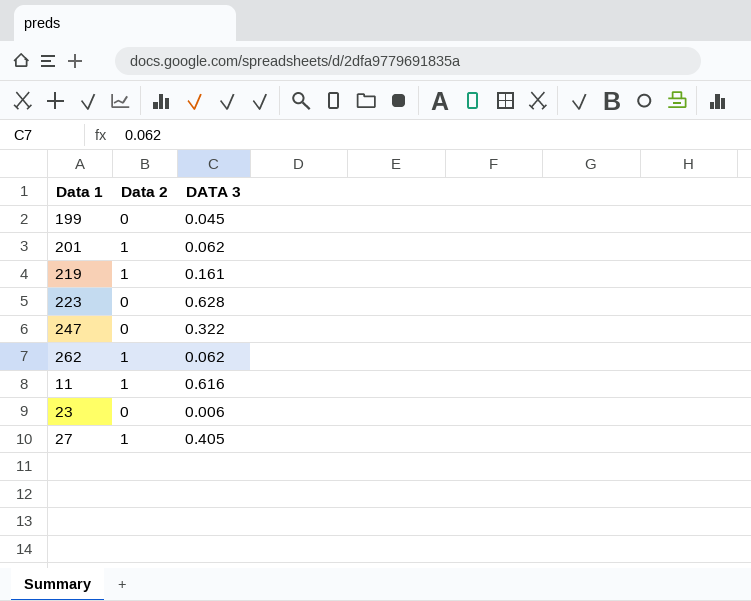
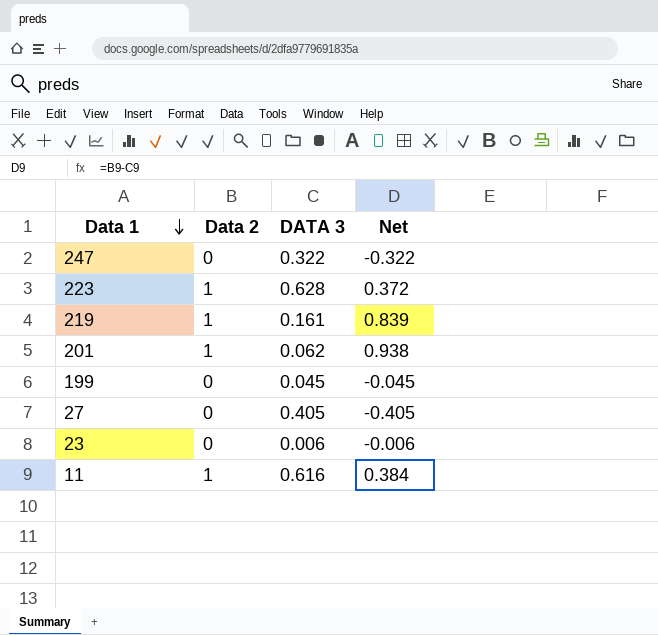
row order: none -> Data 1 descending
column Net | formula: none -> [Data 2] - [DATA 3]
row 262: 1 | 0.062 -> none
223 | Data 2: 0 -> 1
27 | Data 2: 1 -> 0

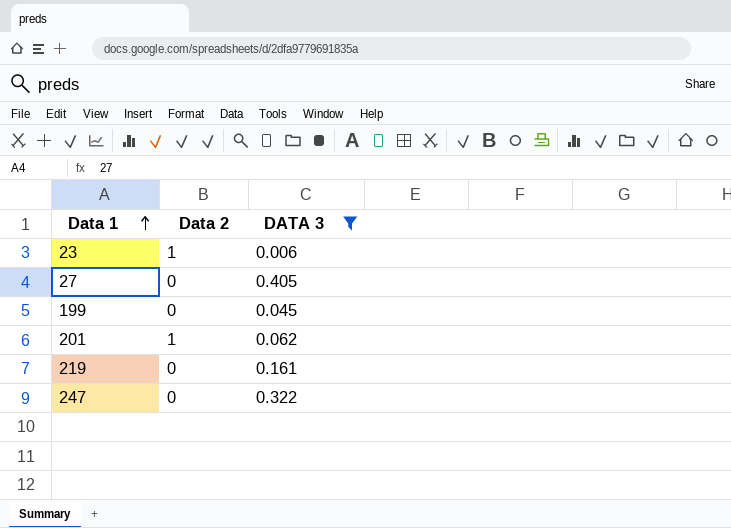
filter: none -> DATA 3 <= 0.405
row order: Data 1 descending -> Data 1 ascending
column Net | formula: [Data 2] - [DATA 3] -> none
23 | Data 2: 0 -> 1
219 | Data 2: 1 -> 0

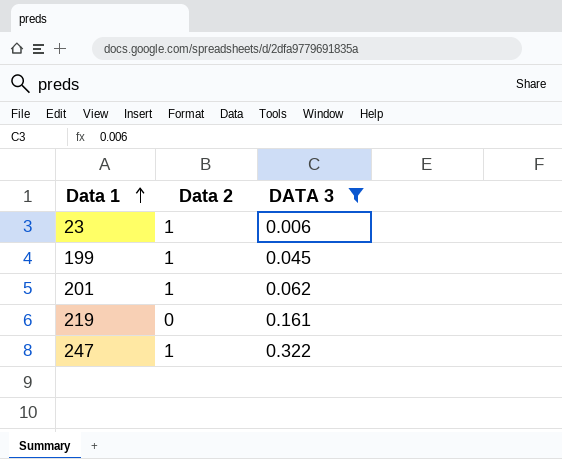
row 27: 0 | 0.405 -> none
199 | Data 2: 0 -> 1
247 | Data 2: 0 -> 1

